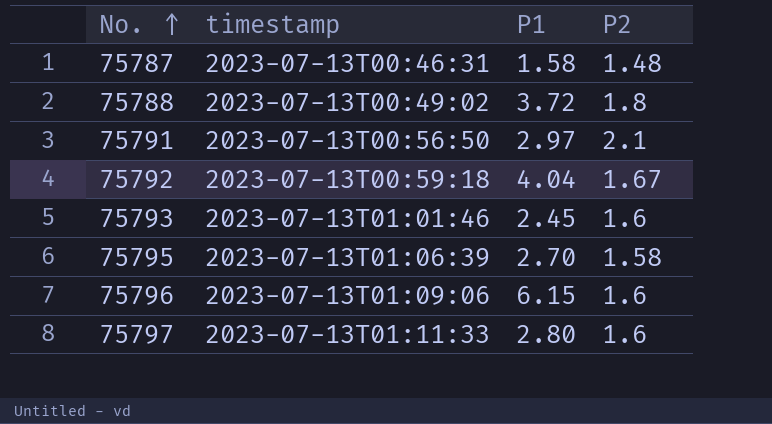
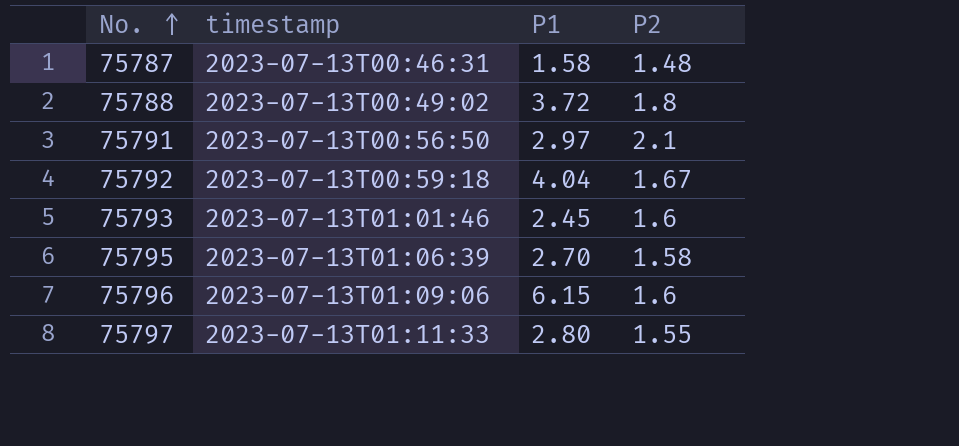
75797 | P2: 1.6 -> 1.55

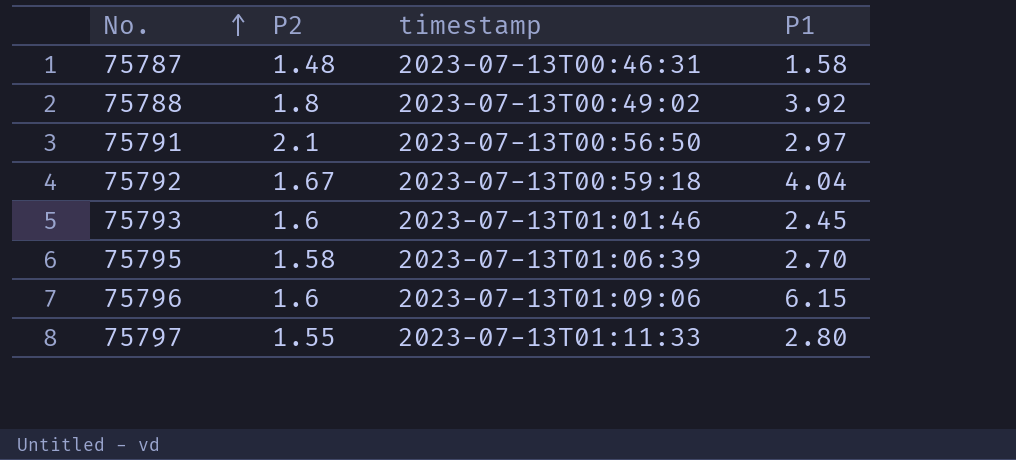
column P2 | position: 4 -> 2
75788 | P1: 3.72 -> 3.92

